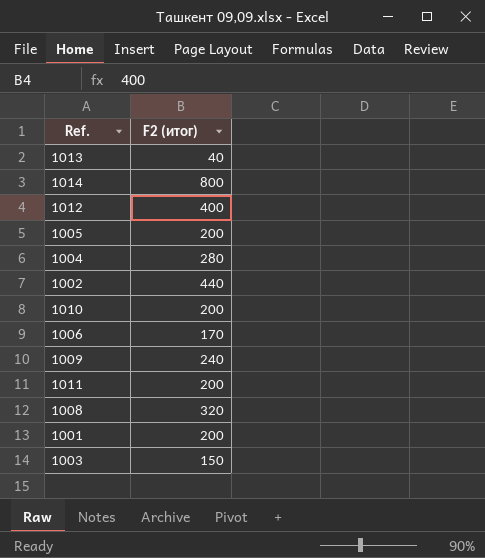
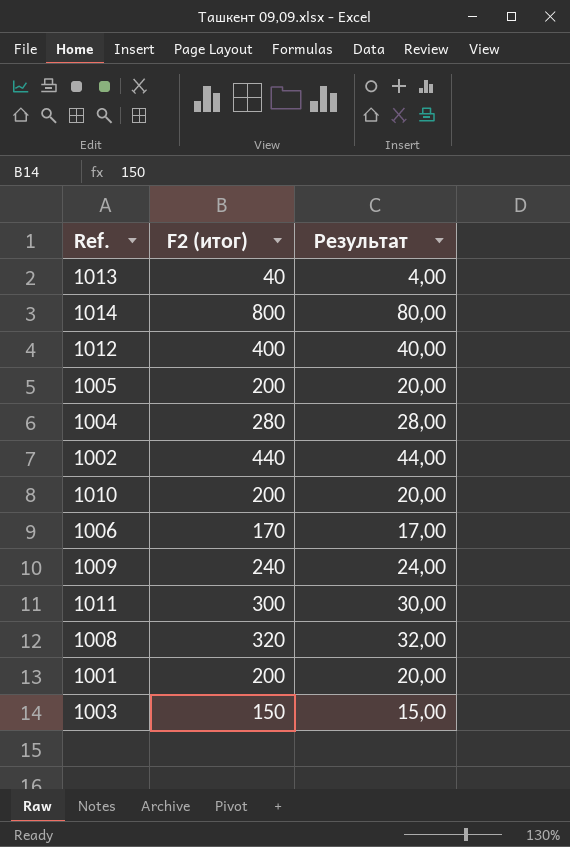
column Результат | formula: none -> [F2 (итог)] * 0,1
1011 | F2 (итог): 200 -> 300

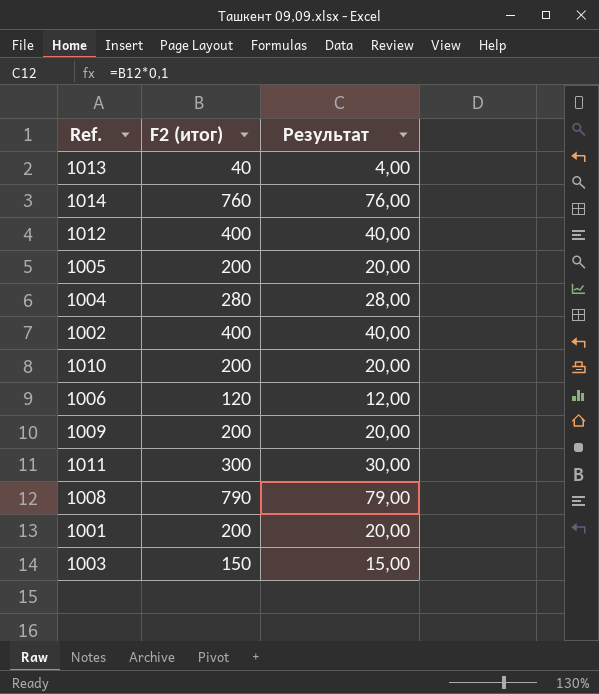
1014 | F2 (итог): 800 -> 760
1014 | Результат: 80,00 -> 76,00
1002 | F2 (итог): 440 -> 400
1002 | Результат: 44,00 -> 40,00
1006 | F2 (итог): 170 -> 120
1006 | Результат: 17,00 -> 12,00
1009 | F2 (итог): 240 -> 200
1009 | Результат: 24,00 -> 20,00
1008 | F2 (итог): 320 -> 790
1008 | Результат: 32,00 -> 79,00

